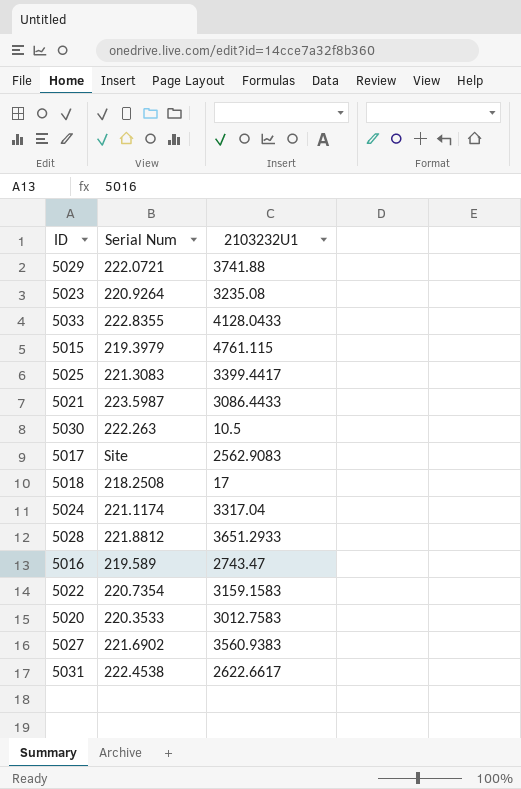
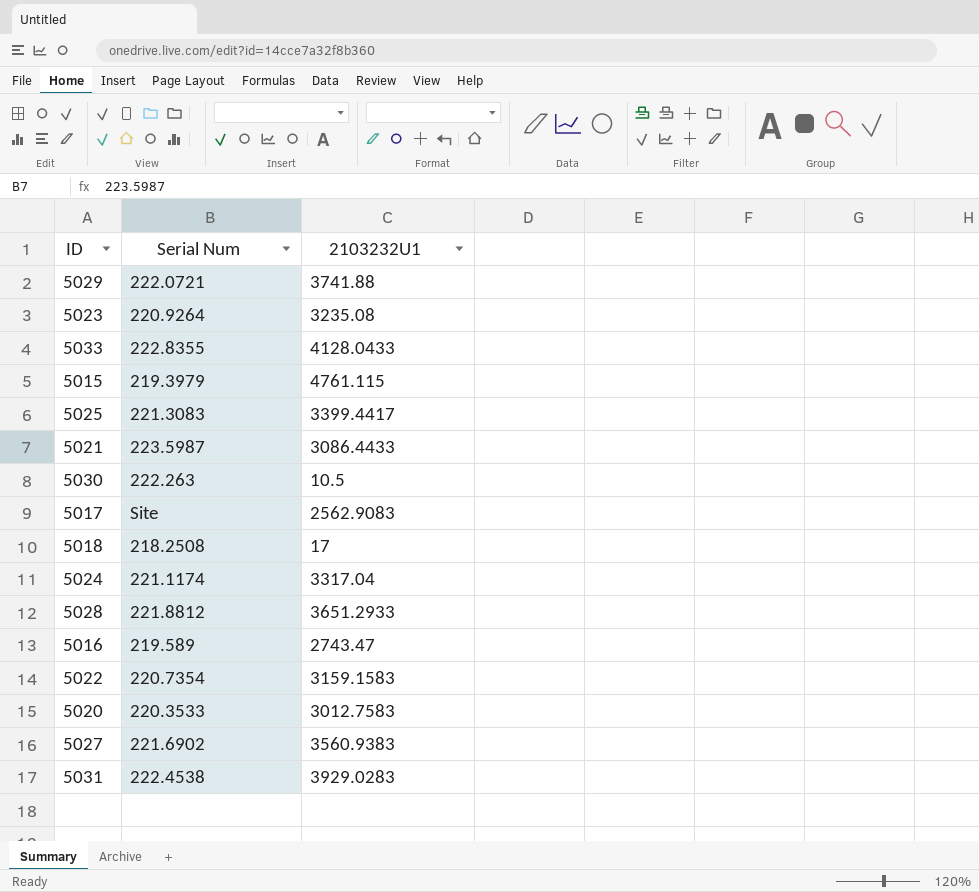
5031 | 2103232U1: 2622.6617 -> 3929.0283

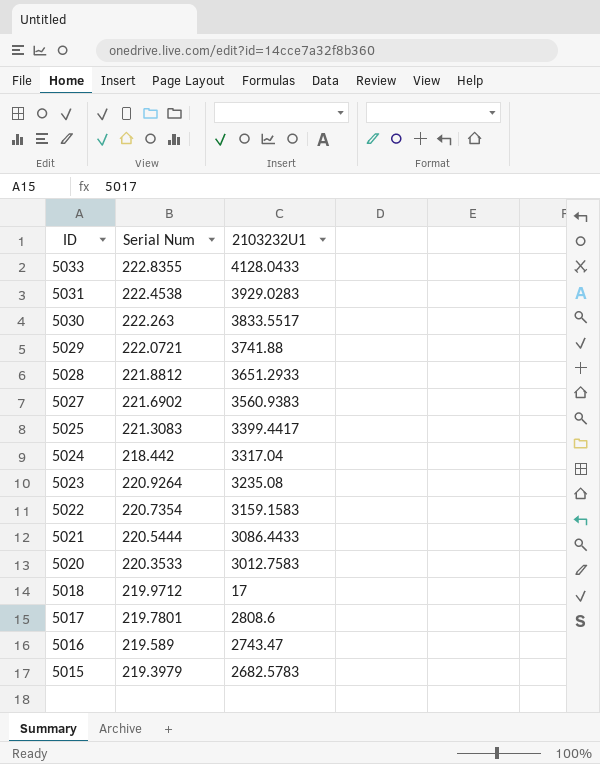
row order: none -> ID descending
5030 | 2103232U1: 10.5 -> 3833.5517
5024 | Serial Num: 221.1174 -> 218.442
5021 | Serial Num: 223.5987 -> 220.5444
5018 | Serial Num: 218.2508 -> 219.9712
5017 | Serial Num: Site -> 219.7801
5017 | 2103232U1: 2562.9083 -> 2808.6
5015 | 2103232U1: 4761.115 -> 2682.5783

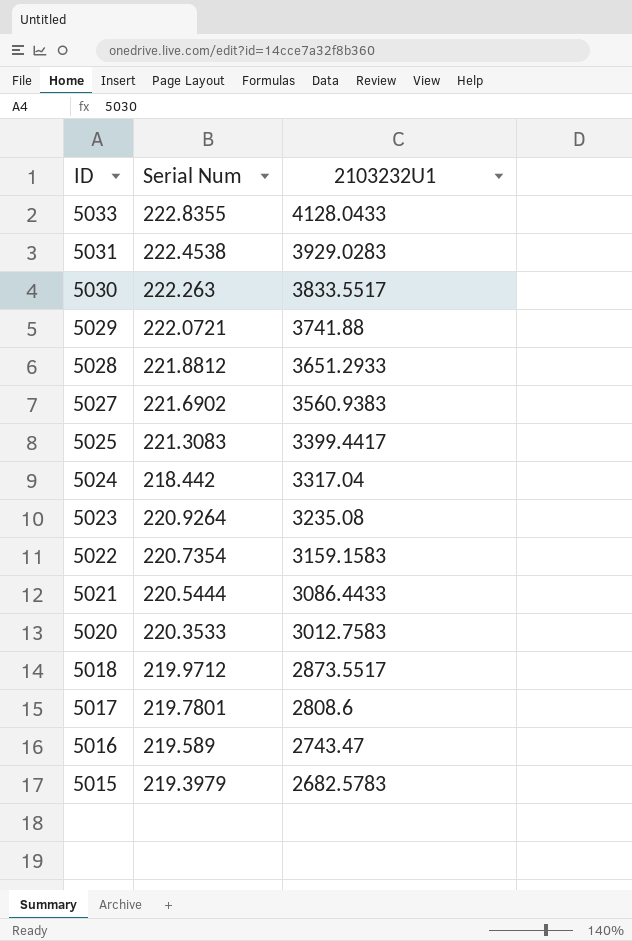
5018 | 2103232U1: 17 -> 2873.5517

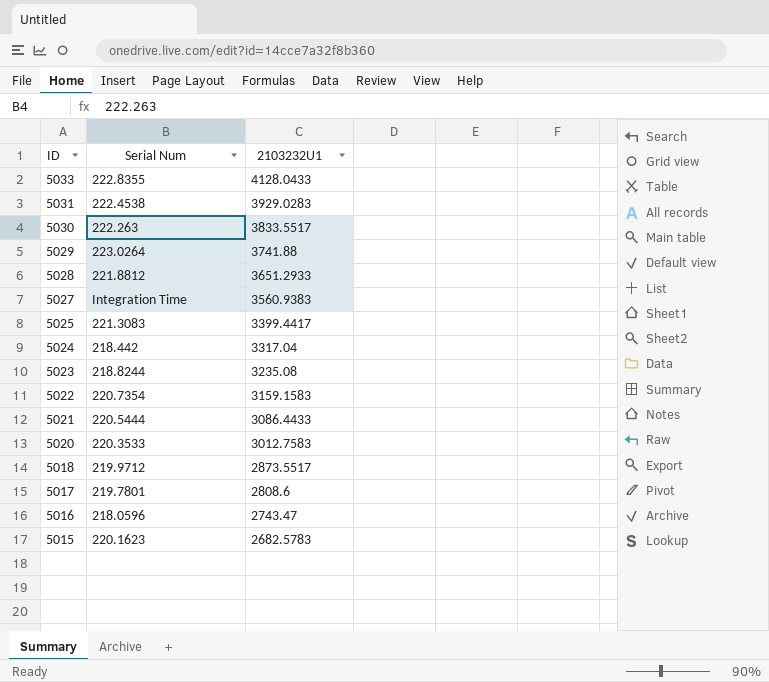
5029 | Serial Num: 222.0721 -> 223.0264
5027 | Serial Num: 221.6902 -> Integration Time
5023 | Serial Num: 220.9264 -> 218.8244
5016 | Serial Num: 219.589 -> 218.0596
5015 | Serial Num: 219.3979 -> 220.1623

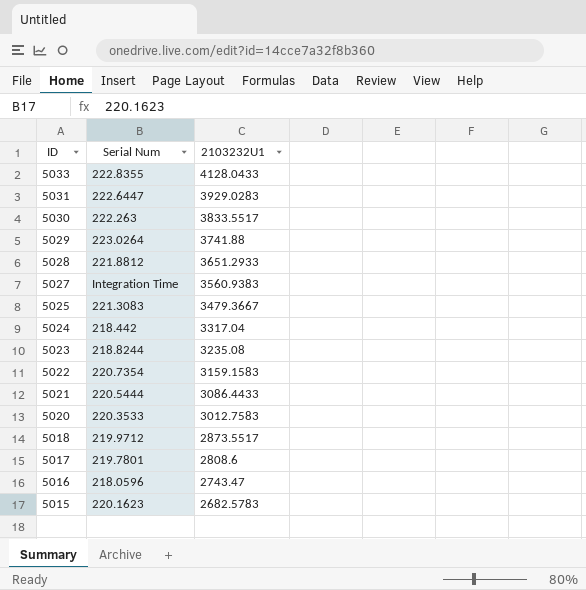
5031 | Serial Num: 222.4538 -> 222.6447
5025 | 2103232U1: 3399.4417 -> 3479.3667

